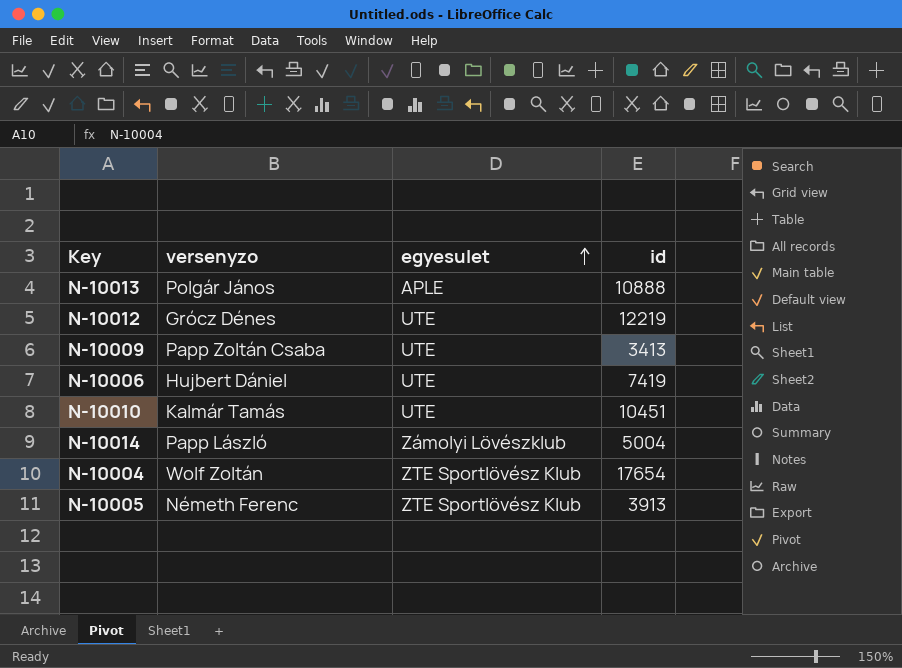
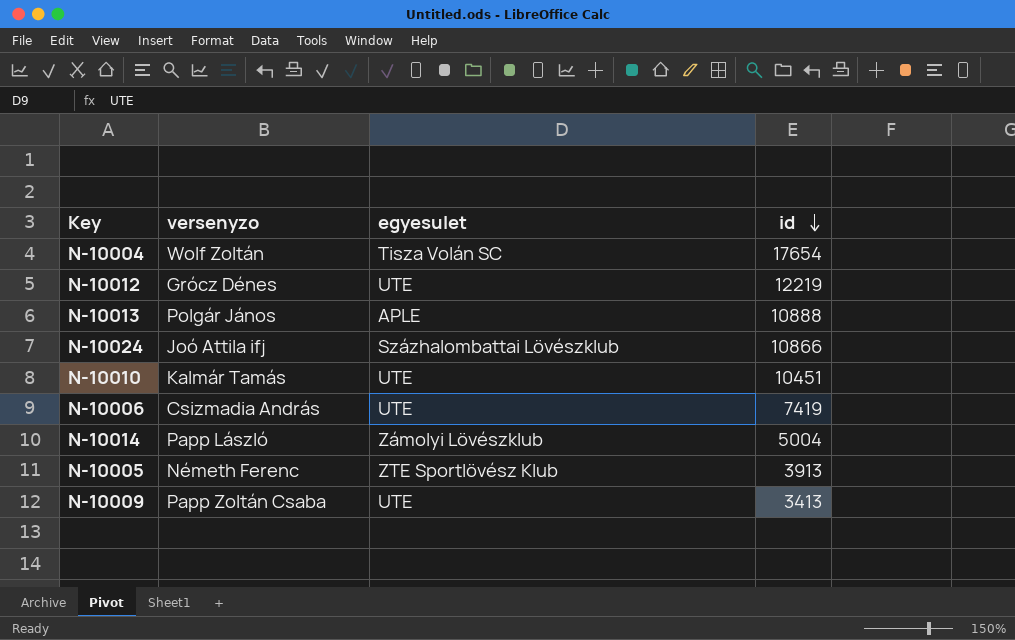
row order: egyesulet ascending -> id descending
N-10004 | egyesulet: ZTE Sportlövész Klub -> Tisza Volán SC
row N-10024: none -> Joó Attila ifj | Százhalombattai Lövészklub | 10866
N-10006 | versenyzo: Hujbert Dániel -> Csizmadia András

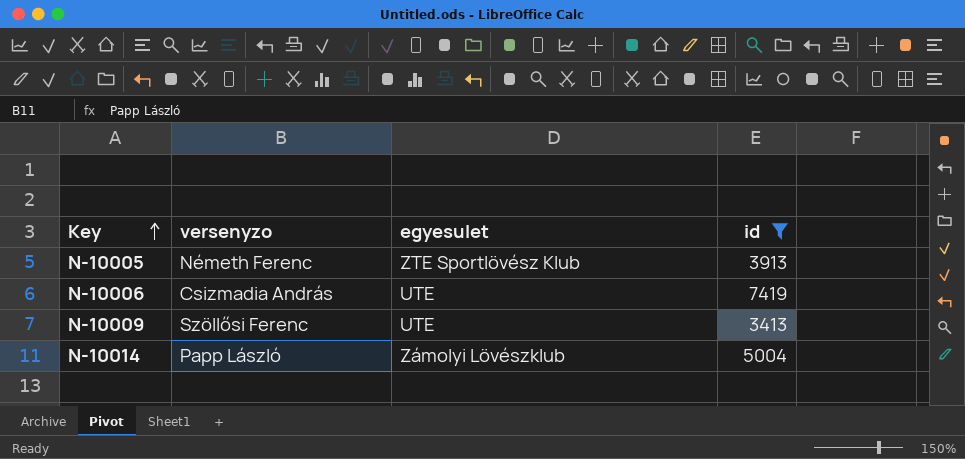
filter: none -> id <= 7419
row order: id descending -> Key ascending
N-10009 | versenyzo: Papp Zoltán Csaba -> Szöllősi Ferenc

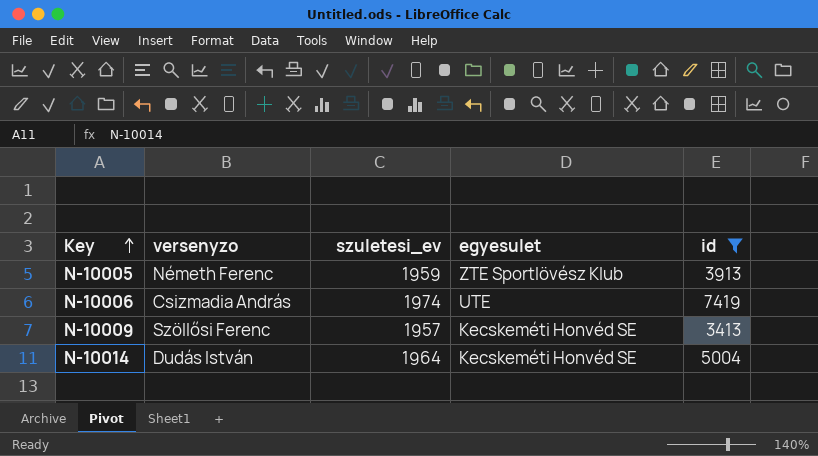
column szuletesi_ev | position: none -> 3
N-10009 | egyesulet: UTE -> Kecskeméti Honvéd SE
N-10014 | versenyzo: Papp László -> Dudás István
N-10014 | egyesulet: Zámolyi Lövészklub -> Kecskeméti Honvéd SE

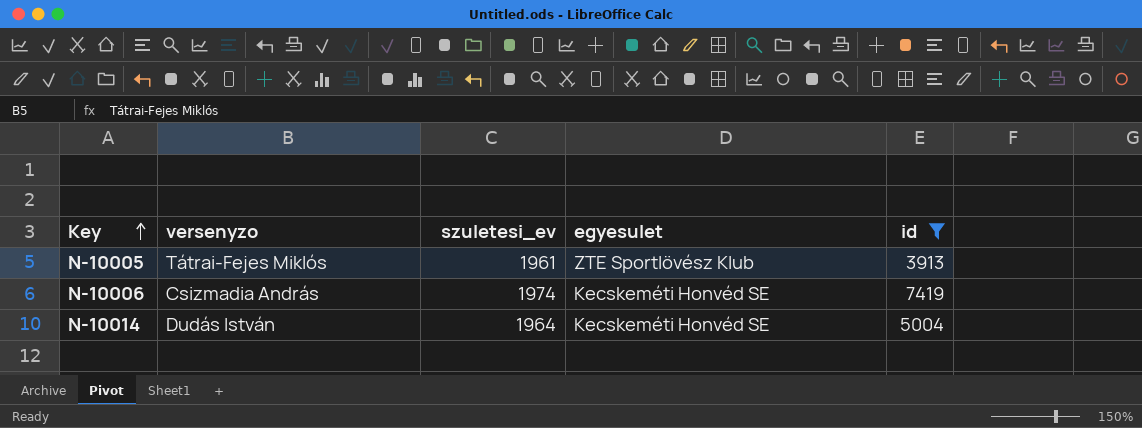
row N-10009: Szöllősi Ferenc | 1957 | Kecskeméti Honvéd SE | 3413 -> none
N-10005 | versenyzo: Németh Ferenc -> Tátrai-Fejes Miklós
N-10005 | szuletesi_ev: 1959 -> 1961
N-10006 | egyesulet: UTE -> Kecskeméti Honvéd SE

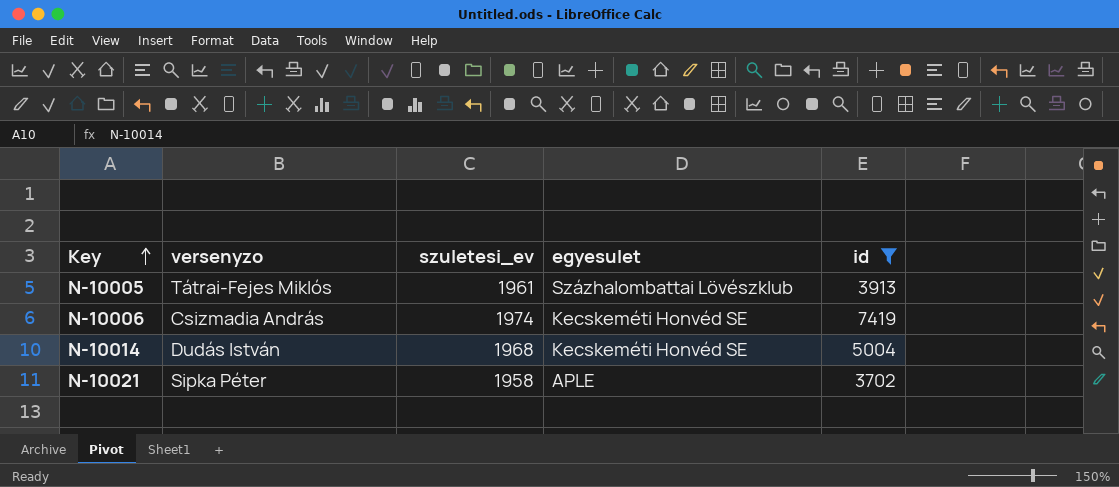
N-10005 | egyesulet: ZTE Sportlövész Klub -> Százhalombattai Lövészklub
N-10014 | szuletesi_ev: 1964 -> 1968
row N-10021: none -> Sipka Péter | 1958 | APLE | 3702

